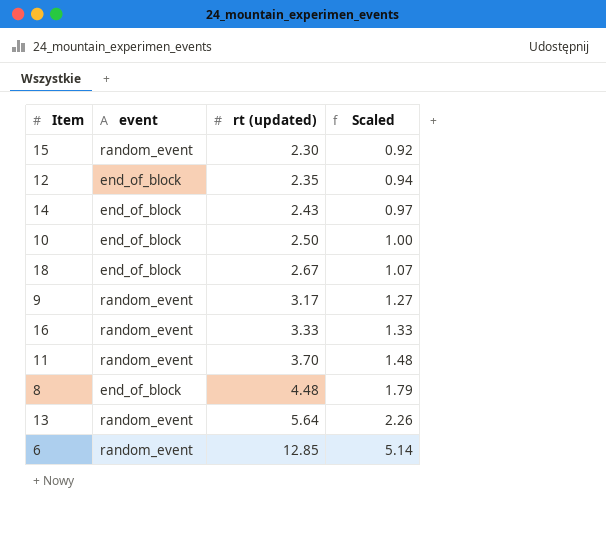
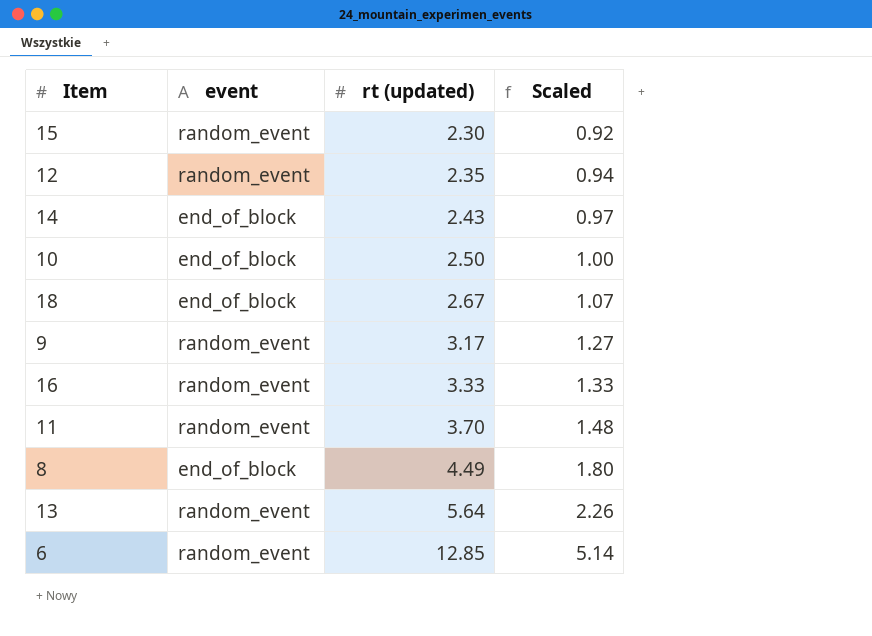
12 | event: end_of_block -> random_event
8 | rt (updated): 4.48 -> 4.49
8 | Scaled: 1.79 -> 1.80

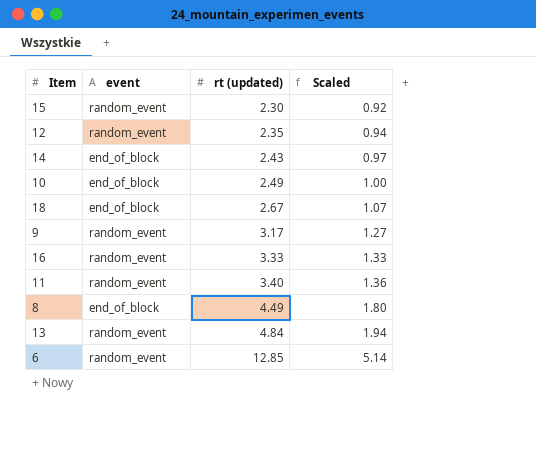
10 | rt (updated): 2.50 -> 2.49
11 | rt (updated): 3.70 -> 3.40
11 | Scaled: 1.48 -> 1.36
13 | rt (updated): 5.64 -> 4.84
13 | Scaled: 2.26 -> 1.94

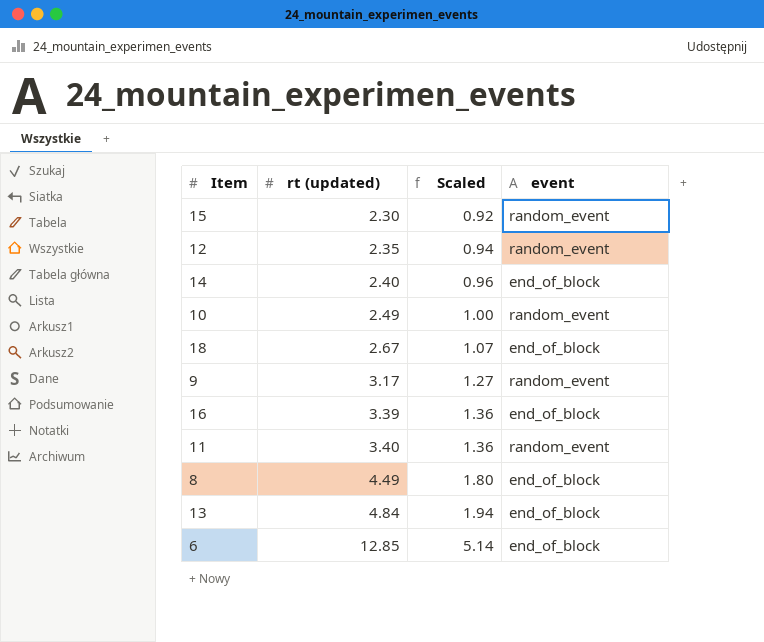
column event | position: 2 -> 4
14 | rt (updated): 2.43 -> 2.40
14 | Scaled: 0.97 -> 0.96
10 | event: end_of_block -> random_event
16 | rt (updated): 3.33 -> 3.39
16 | Scaled: 1.33 -> 1.36
16 | event: random_event -> end_of_block
13 | event: random_event -> end_of_block
6 | event: random_event -> end_of_block

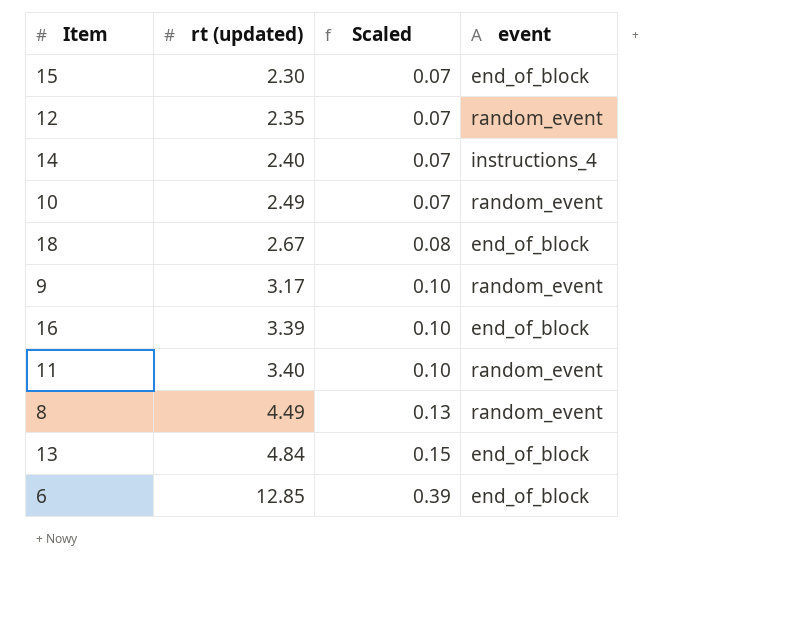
column Scaled | formula: [rt (updated)] * 0.4 -> [rt (updated)] * 0.03
15 | event: random_event -> end_of_block
14 | event: end_of_block -> instructions_4
8 | event: end_of_block -> random_event

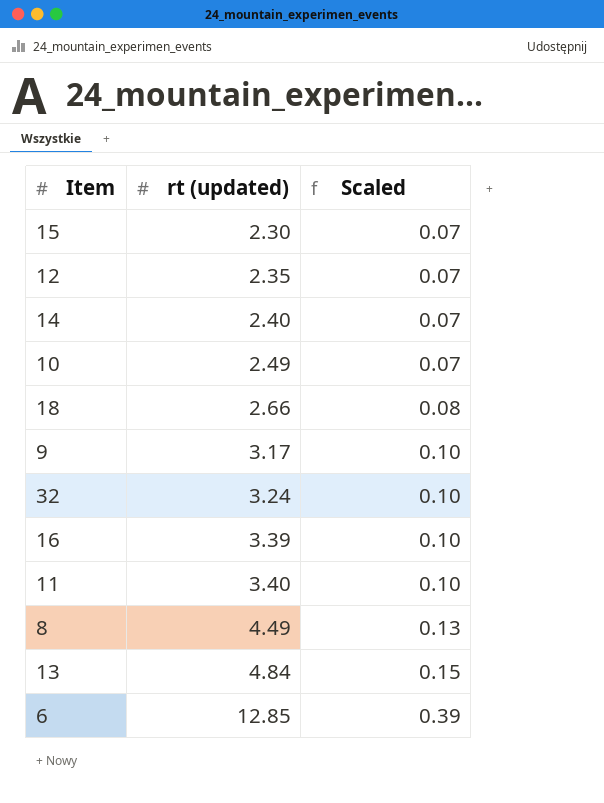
column event | position: 4 -> none
18 | rt (updated): 2.67 -> 2.66
row 32: none -> 3.24 | 0.10

